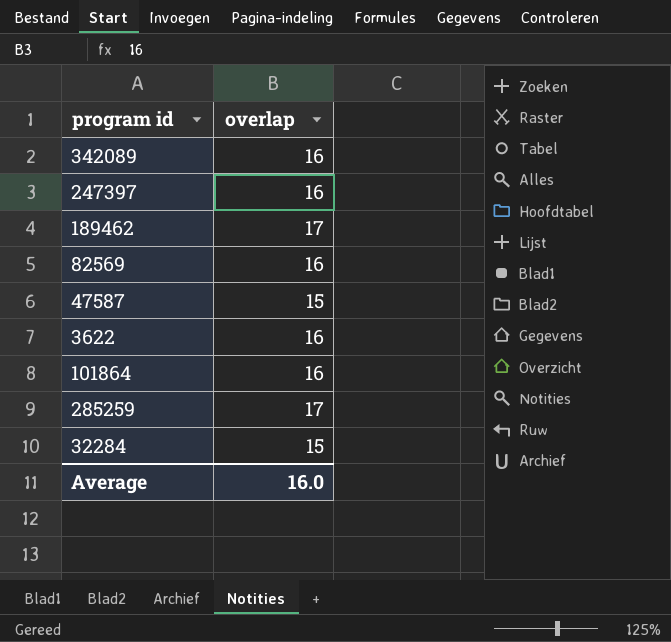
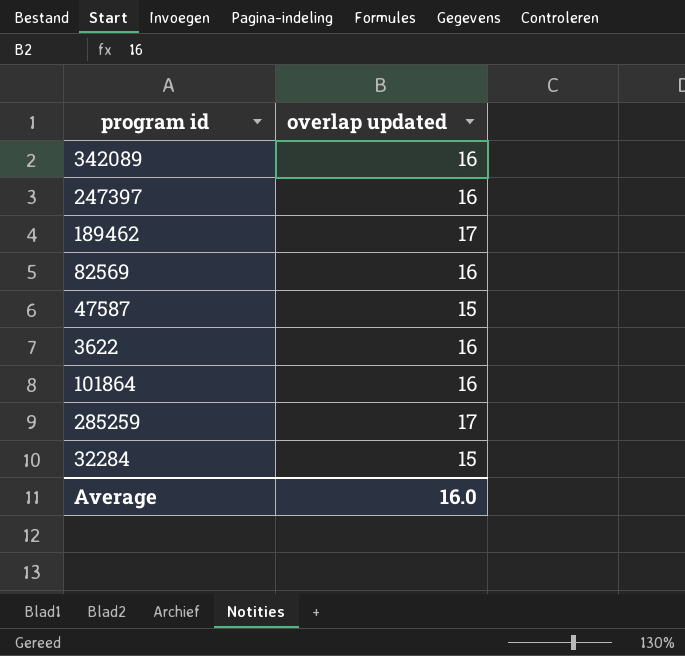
column name: overlap -> overlap updated

